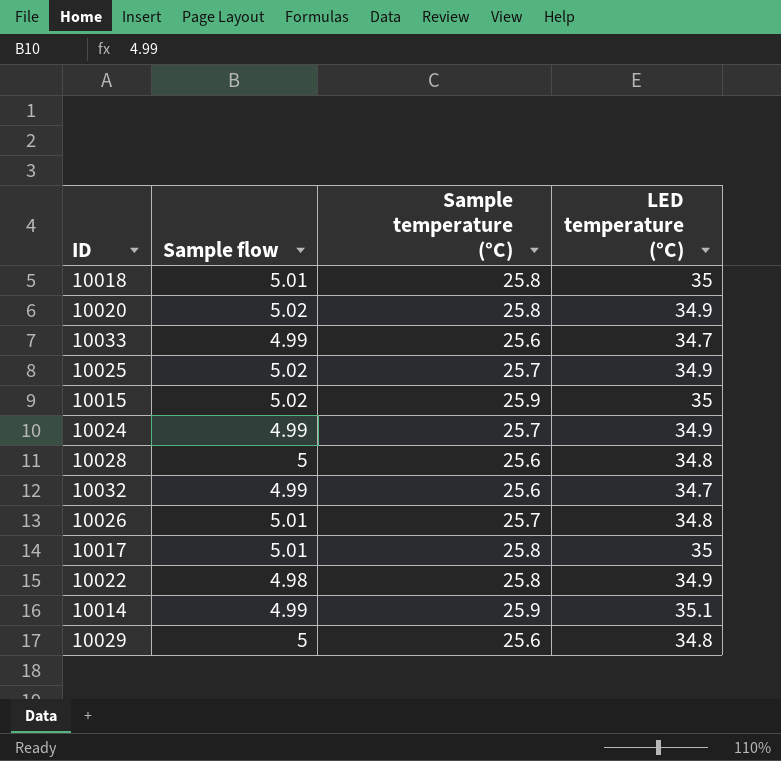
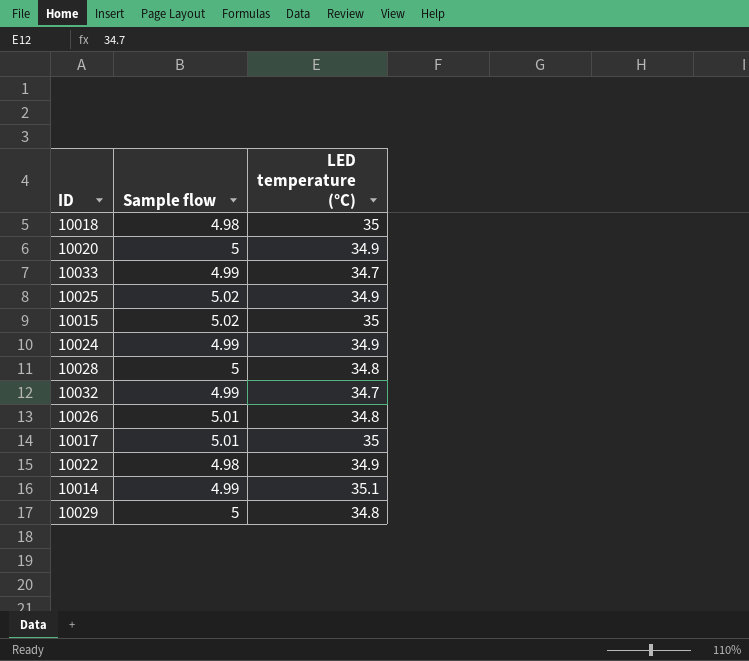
column Sample temperature (°C) | position: 3 -> none
10018 | Sample flow: 5.01 -> 4.98
10020 | Sample flow: 5.02 -> 5

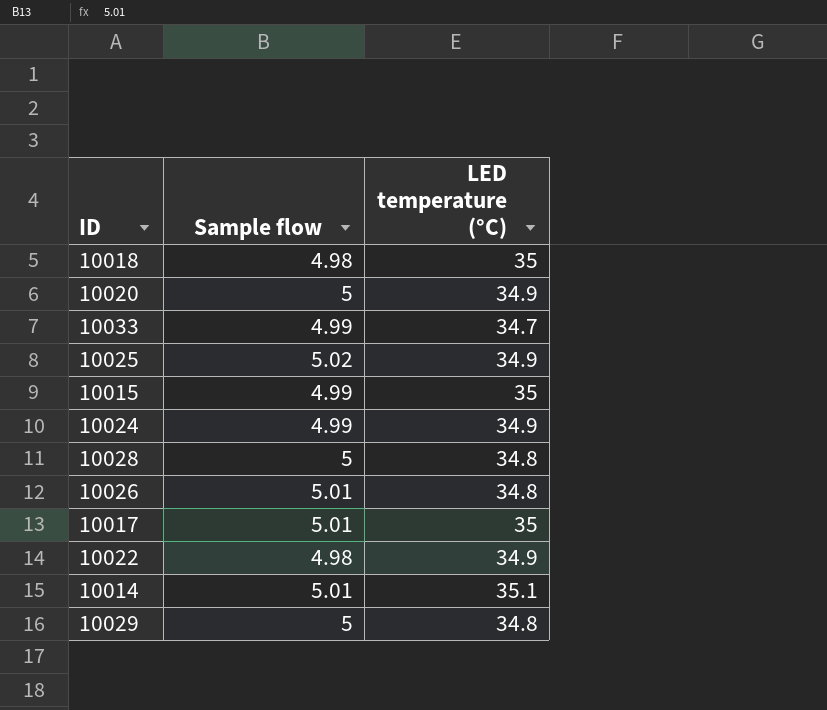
row 10032: 4.99 | 34.7 -> none
10015 | Sample flow: 5.02 -> 4.99
10014 | Sample flow: 4.99 -> 5.01

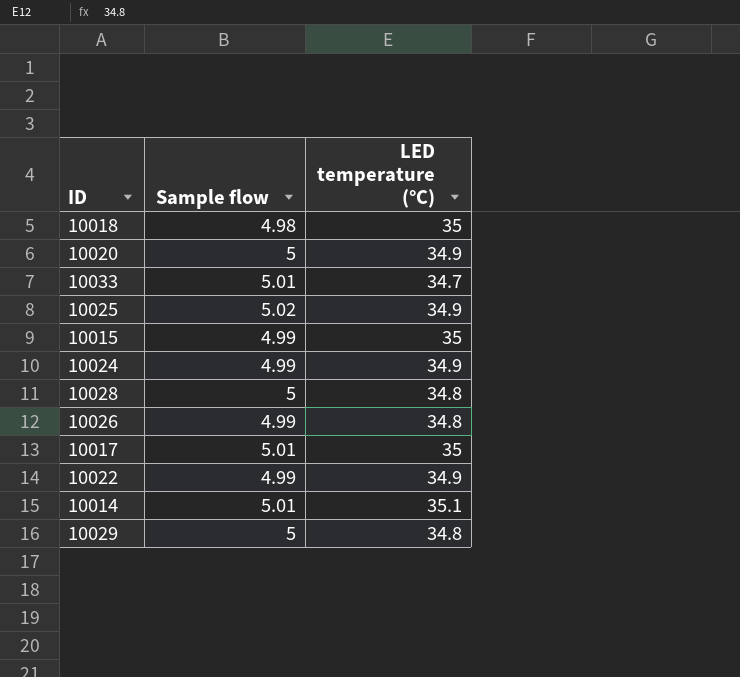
10033 | Sample flow: 4.99 -> 5.01
10026 | Sample flow: 5.01 -> 4.99
10022 | Sample flow: 4.98 -> 4.99

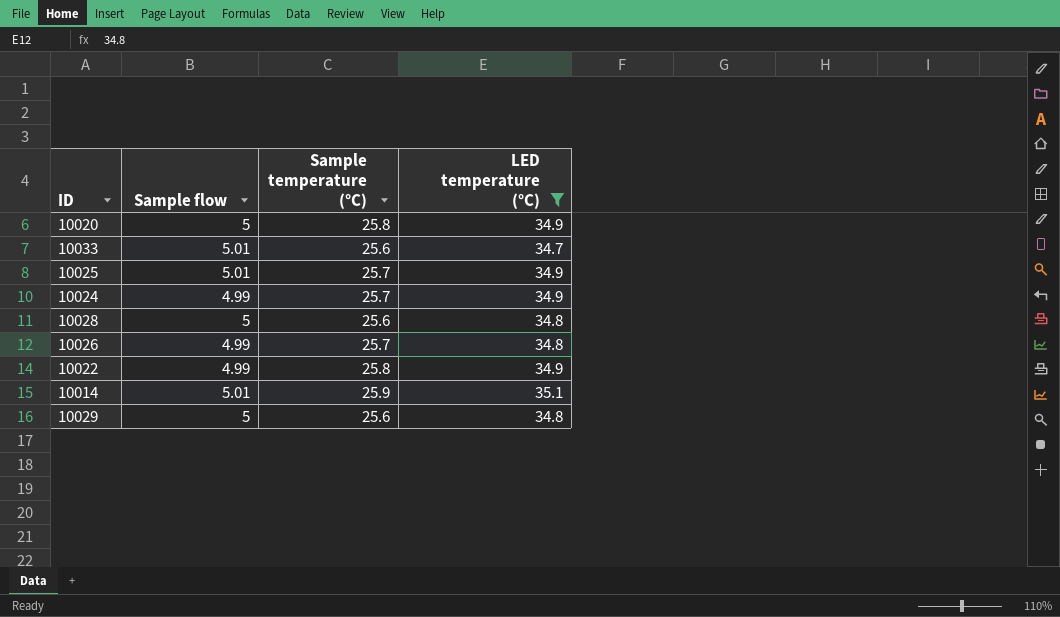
filter: none -> LED temperature (°C) != 35
column Sample temperature (°C) | position: none -> 3
10025 | Sample flow: 5.02 -> 5.01

